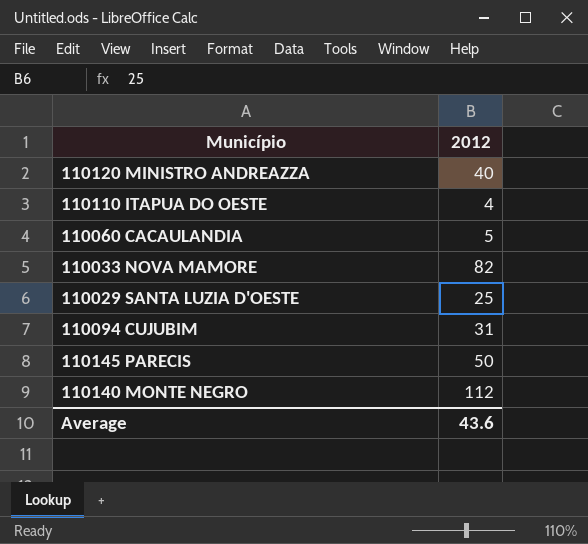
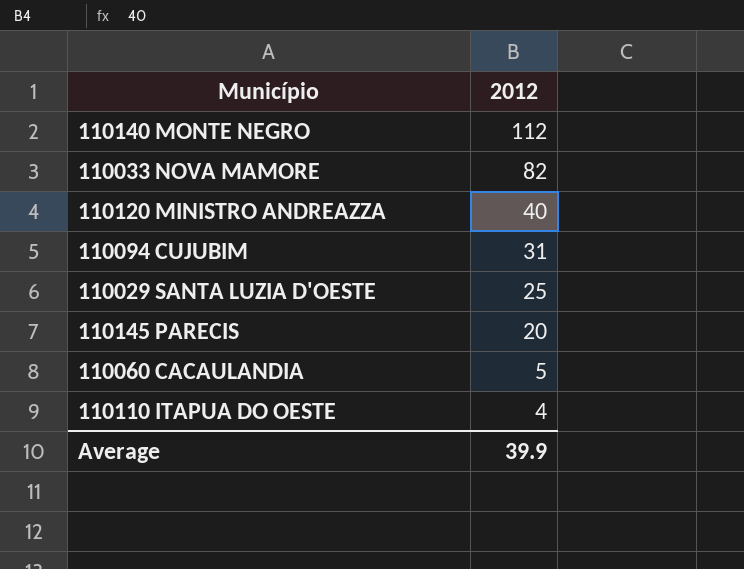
row order: none -> 2012 descending
110145 PARECIS | 2012: 50 -> 20
Average | 2012: 43.6 -> 39.9

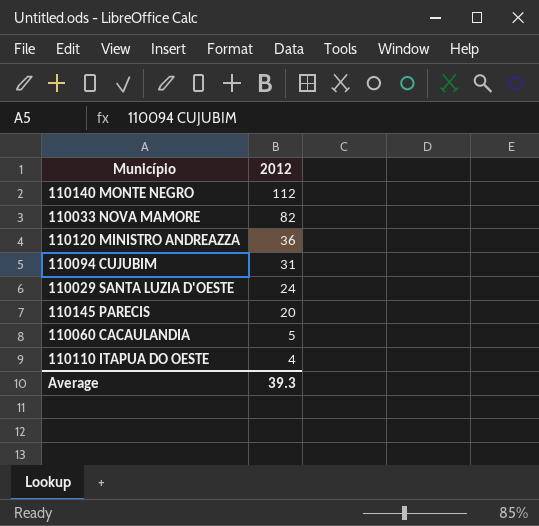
110120 MINISTRO ANDREAZZA | 2012: 40 -> 36
110029 SANTA LUZIA D'OESTE | 2012: 25 -> 24
Average | 2012: 39.9 -> 39.3

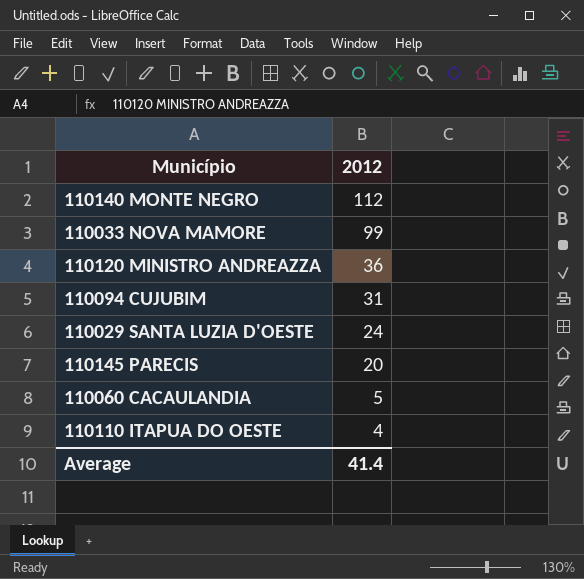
110033 NOVA MAMORE | 2012: 82 -> 99
Average | 2012: 39.3 -> 41.4

